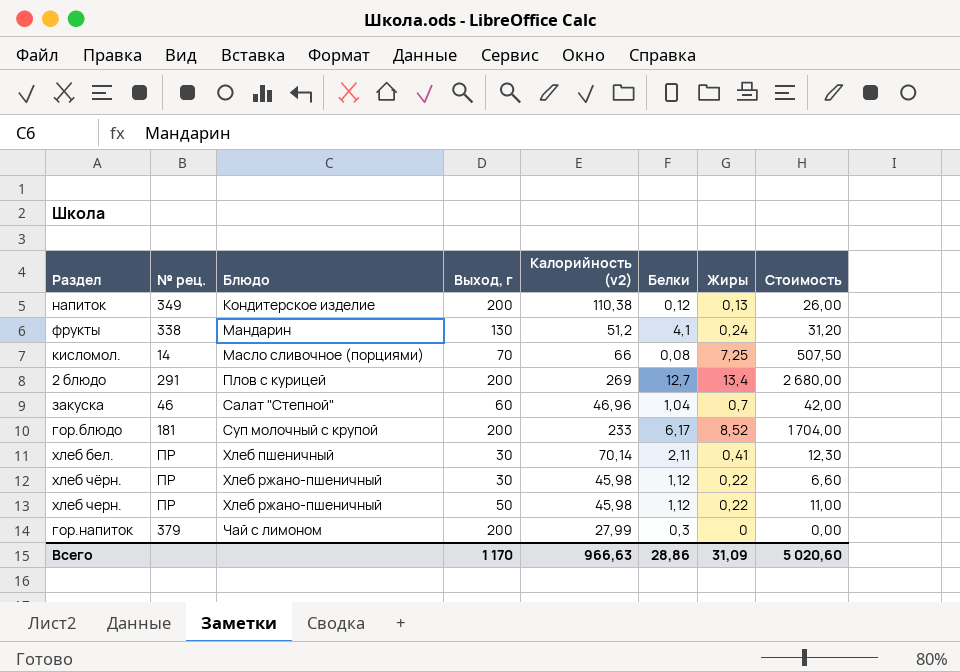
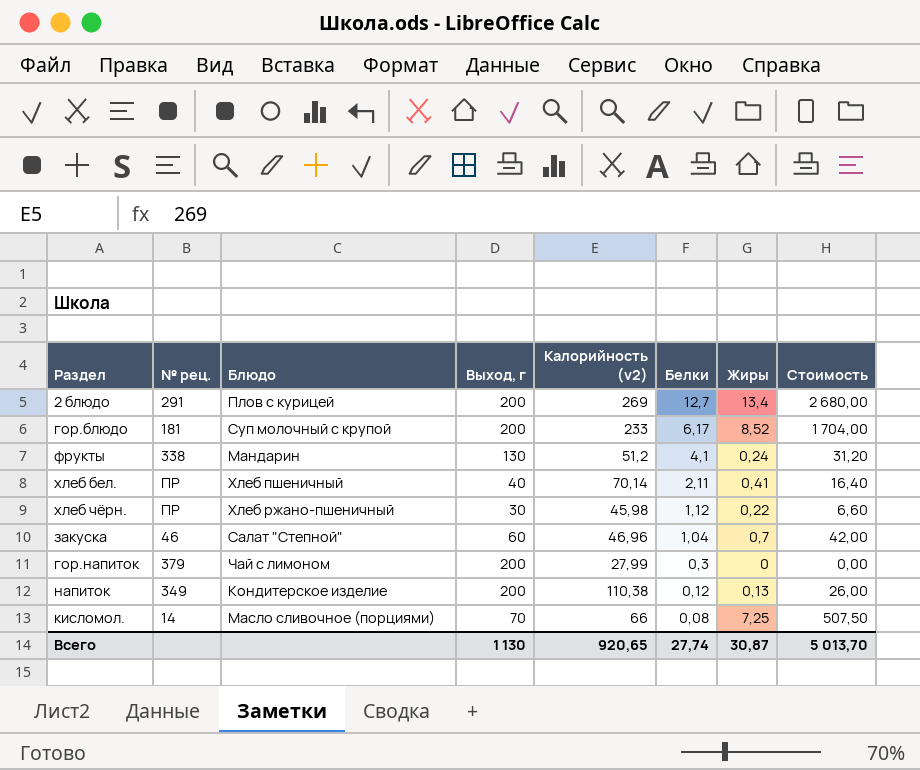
row order: Блюдо ascending -> Белки descending
row хлеб черн.: ПР | Хлеб ржано-пшеничный | 50 | 45,98 | 1,12 | 0,22 | 11,00 -> none
хлеб бел. | Выход, г: 30 -> 40
хлеб бел. | Стоимость: 12,30 -> 16,40
Всего | Выход, г: 1 170 -> 1 130
Всего | Калорийность (v2): 966,63 -> 920,65
Всего | Белки: 28,86 -> 27,74
Всего | Жиры: 31,09 -> 30,87
Всего | Стоимость: 5 020,60 -> 5 013,70

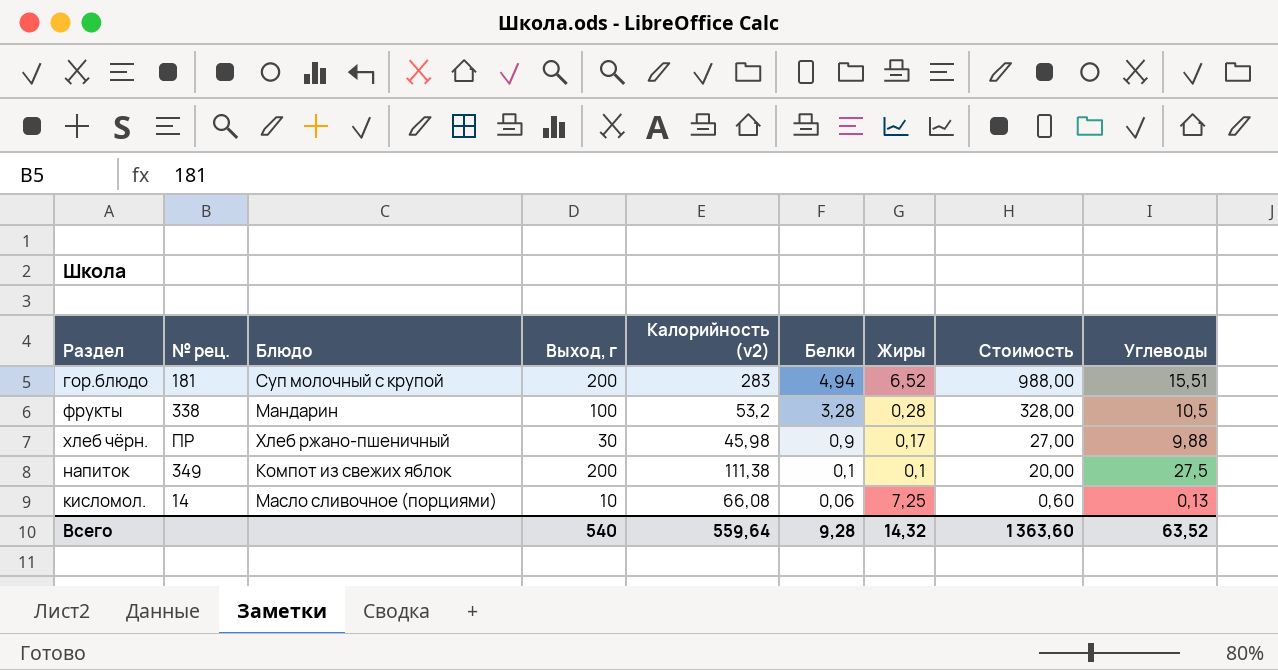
column Стоимость | formula: [Выход, г] * [Жиры] -> [Выход, г] * [Белки]
column Углеводы | position: none -> 9
row 2 блюдо: 291 | Плов с курицей | 200 | 269 | 12,7 | 13,4 | 2 680,00 -> none
row хлеб бел.: ПР | Хлеб пшеничный | 40 | 70,14 | 2,11 | 0,41 | 16,40 -> none
row закуска: 46 | Салат "Степной" | 60 | 46,96 | 1,04 | 0,7 | 42,00 -> none
row гор.напиток: 379 | Чай с лимоном | 200 | 27,99 | 0,3 | 0 | 0,00 -> none
гор.блюдо | Калорийность (v2): 233 -> 283
гор.блюдо | Белки: 6,17 -> 4,94
гор.блюдо | Жиры: 8,52 -> 6,52
фрукты | Выход, г: 130 -> 100
фрукты | Калорийность (v2): 51,2 -> 53,2
фрукты | Белки: 4,1 -> 3,28
фрукты | Жиры: 0,24 -> 0,28
хлеб чёрн. | Белки: 1,12 -> 0,9
хлеб чёрн. | Жиры: 0,22 -> 0,17
напиток | Блюдо: Кондитерское изделие -> Компот из свежих яблок
напиток | Калорийность (v2): 110,38 -> 111,38
напиток | Белки: 0,12 -> 0,1
напиток | Жиры: 0,13 -> 0,1
кисломол. | Выход, г: 70 -> 10
кисломол. | Калорийность (v2): 66 -> 66,08
кисломол. | Белки: 0,08 -> 0,06
Всего | Выход, г: 1 130 -> 540
Всего | Калорийность (v2): 920,65 -> 559,64
Всего | Белки: 27,74 -> 9,28
Всего | Жиры: 30,87 -> 14,32
Всего | Стоимость: 5 013,70 -> 1 363,60

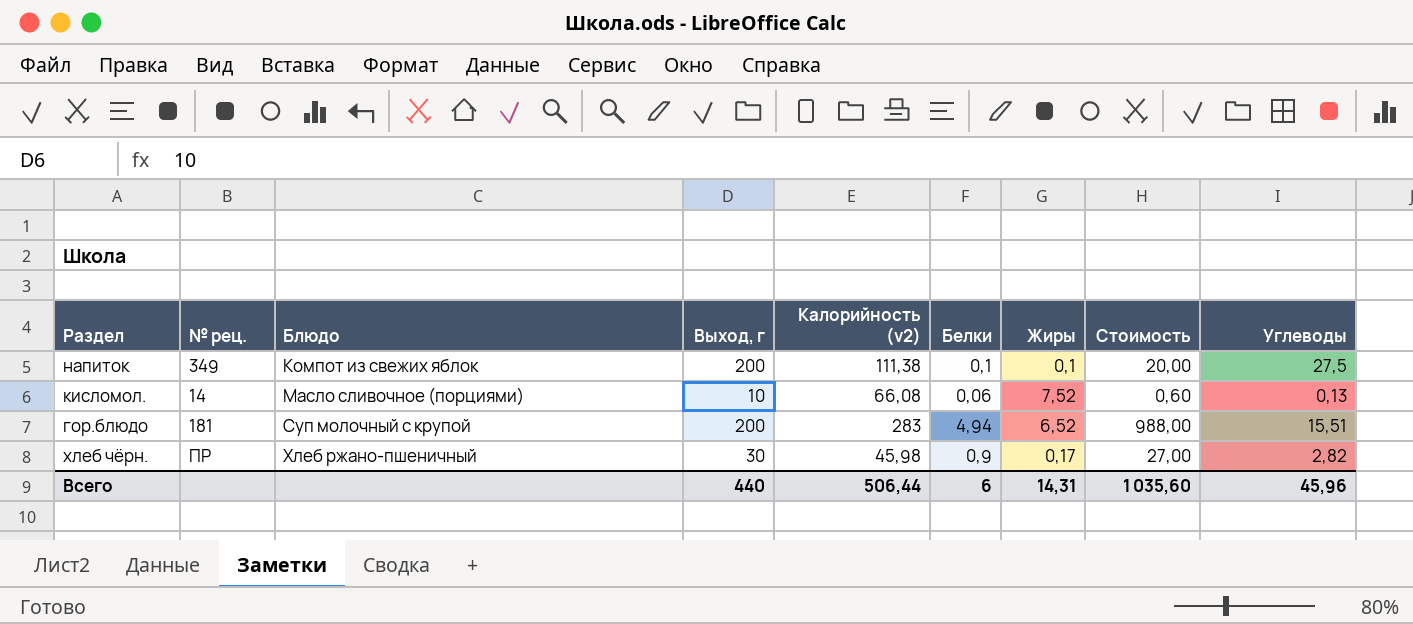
row order: Белки descending -> Блюдо ascending
row фрукты: 338 | Мандарин | 100 | 53,2 | 3,28 | 0,28 | 328,00 | 10,5 -> none
кисломол. | Жиры: 7,25 -> 7,52
хлеб чёрн. | Углеводы: 9,88 -> 2,82
Всего | Выход, г: 540 -> 440
Всего | Калорийность (v2): 559,64 -> 506,44
Всего | Белки: 9,28 -> 6
Всего | Жиры: 14,32 -> 14,31
Всего | Стоимость: 1 363,60 -> 1 035,60
Всего | Углеводы: 63,52 -> 45,96

